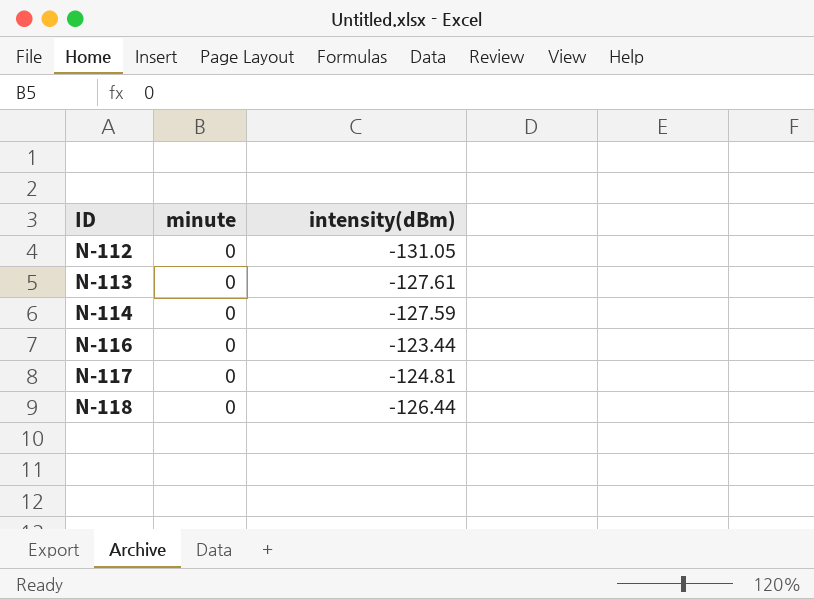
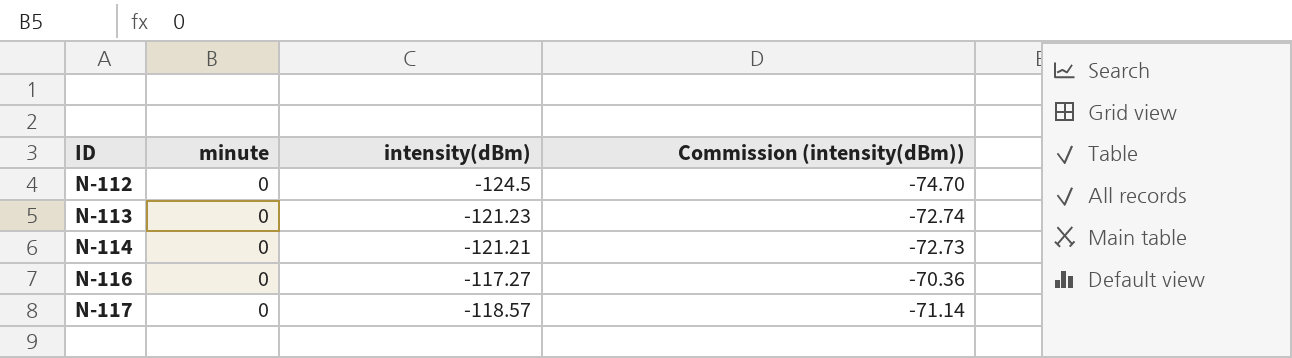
column Commission (intensity(dBm)) | formula: none -> [intensity(dBm)] * 0.6
row N-118: 0 | -126.44 -> none
N-112 | intensity(dBm): -131.05 -> -124.5
N-113 | intensity(dBm): -127.61 -> -121.23
N-114 | intensity(dBm): -127.59 -> -121.21
N-116 | intensity(dBm): -123.44 -> -117.27
N-117 | intensity(dBm): -124.81 -> -118.57

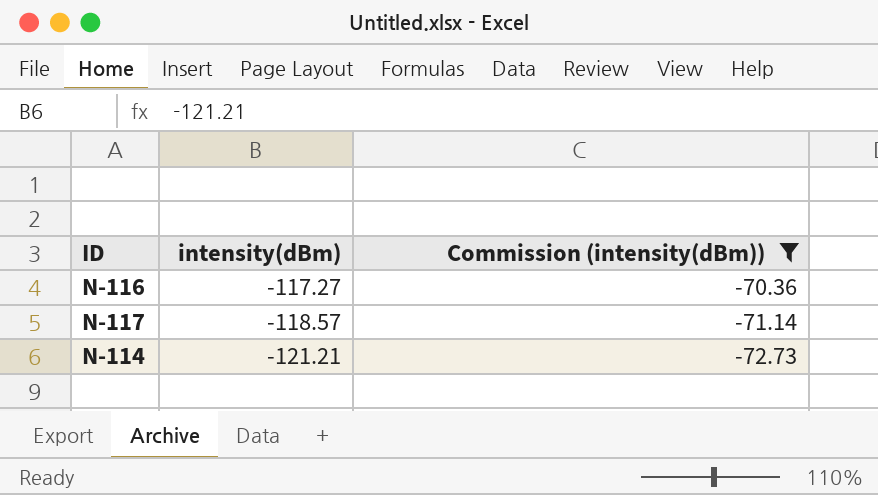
filter: none -> Commission (intensity(dBm)) >= -72.73
row order: ID ascending -> intensity(dBm) descending
column minute | position: 2 -> none

